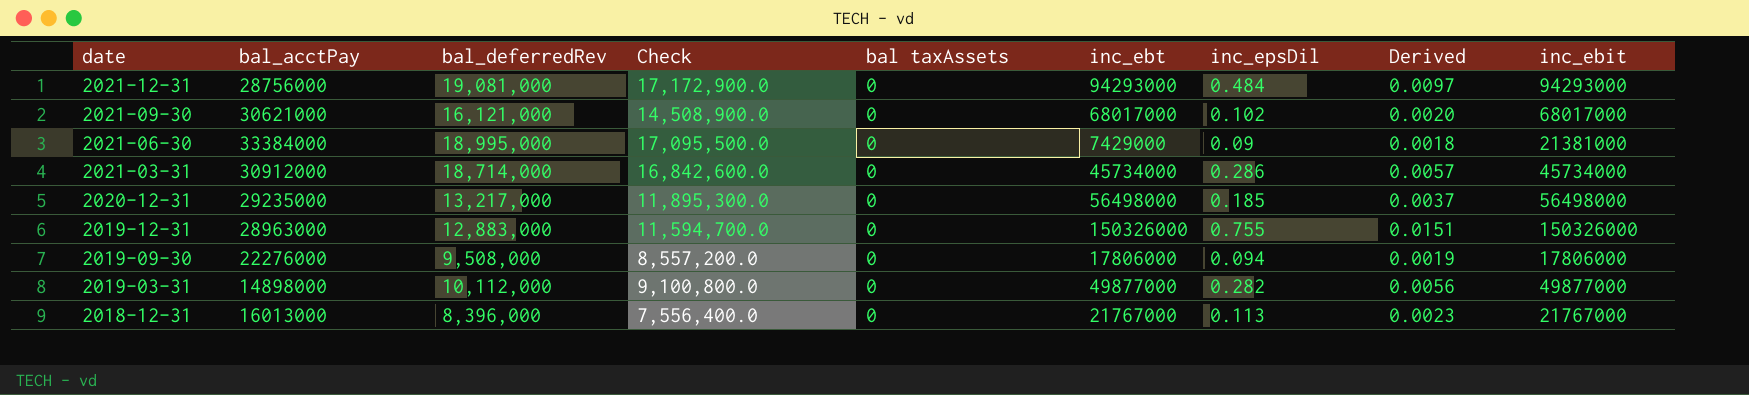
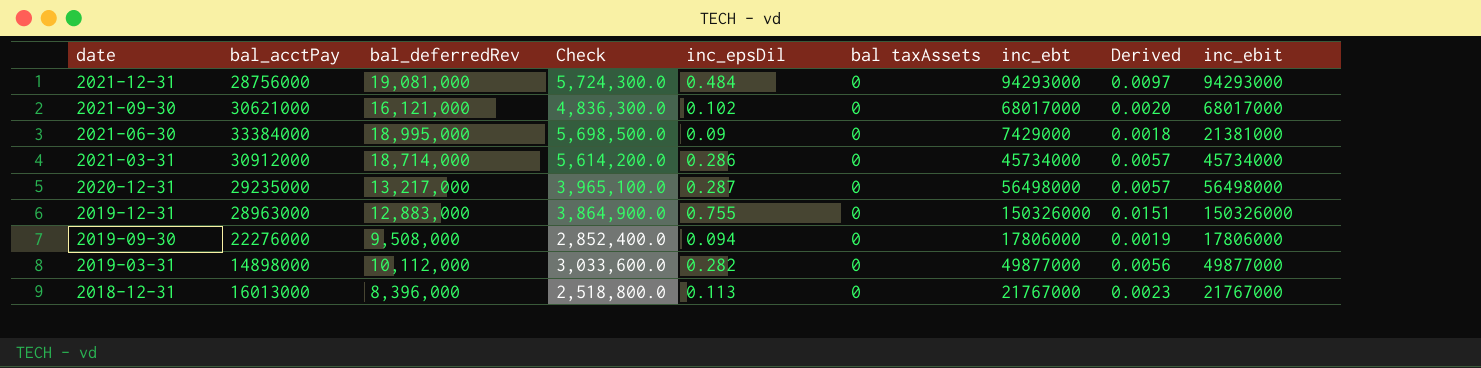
column Check | formula: [bal_deferredRev] * 0.9 -> [bal_deferredRev] * 0.3
column inc_epsDil | position: 7 -> 5
2020-12-31 | inc_epsDil: 0.185 -> 0.287
2020-12-31 | Derived: 0.0037 -> 0.0057

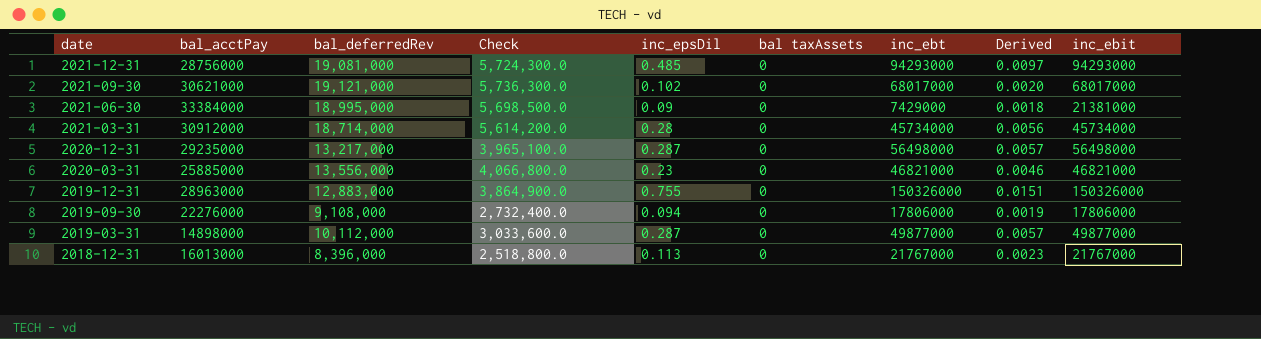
2021-12-31 | inc_epsDil: 0.484 -> 0.485
2021-09-30 | bal_deferredRev: 16,121,000 -> 19,121,000
2021-09-30 | Check: 4,836,300.0 -> 5,736,300.0
2021-03-31 | inc_epsDil: 0.286 -> 0.28
2021-03-31 | Derived: 0.0057 -> 0.0056
row 2020-03-31: none -> 25885000 | 13,556,000 | 4,066,800.0 | 0.23 | 0 | 46821000 | 0.0046 | 46821000
2019-09-30 | bal_deferredRev: 9,508,000 -> 9,108,000
2019-09-30 | Check: 2,852,400.0 -> 2,732,400.0
2019-03-31 | inc_epsDil: 0.282 -> 0.287
2019-03-31 | Derived: 0.0056 -> 0.0057

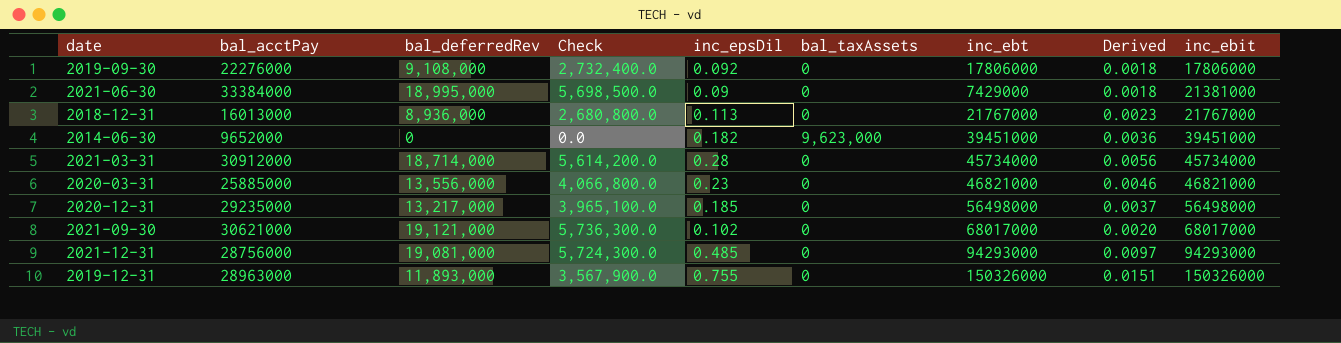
row order: date descending -> inc_ebit ascending
column name: bal taxAssets -> bal_taxAssets
row 2019-03-31: 14898000 | 10,112,000 | 3,033,600.0 | 0.287 | 0 | 49877000 | 0.0057 | 49877000 -> none
2019-09-30 | inc_epsDil: 0.094 -> 0.092
2019-09-30 | Derived: 0.0019 -> 0.0018
2018-12-31 | bal_deferredRev: 8,396,000 -> 8,936,000
2018-12-31 | Check: 2,518,800.0 -> 2,680,800.0
row 2014-06-30: none -> 9652000 | 0 | 0.0 | 0.182 | 9,623,000 | 39451000 | 0.0036 | 39451000
2020-12-31 | inc_epsDil: 0.287 -> 0.185
2020-12-31 | Derived: 0.0057 -> 0.0037
2019-12-31 | bal_deferredRev: 12,883,000 -> 11,893,000
2019-12-31 | Check: 3,864,900.0 -> 3,567,900.0

